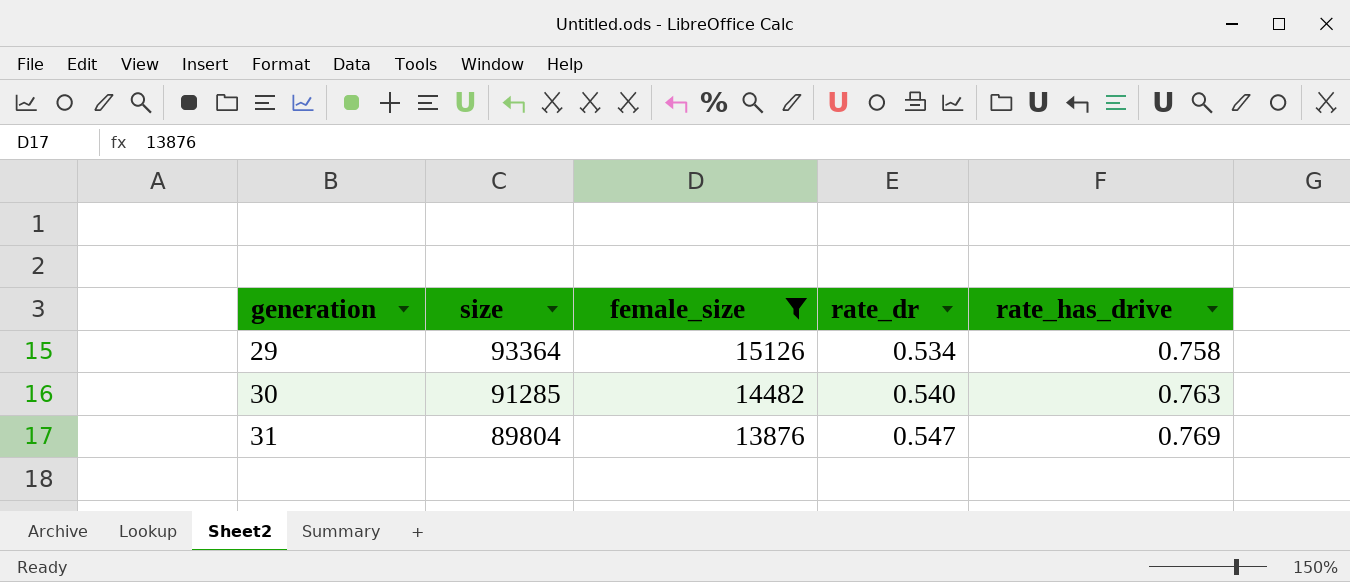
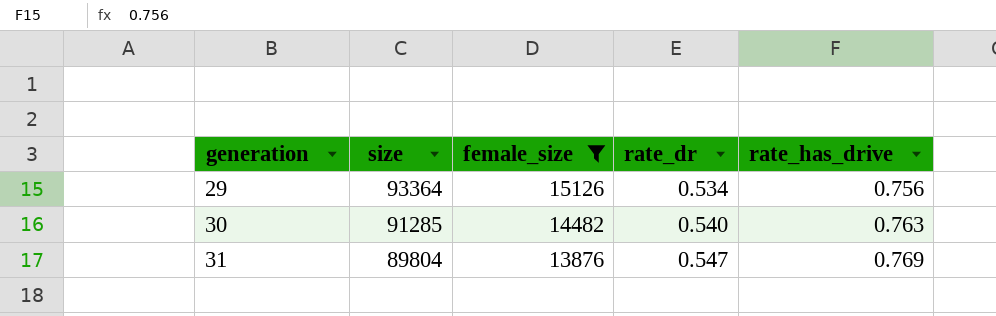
29 | rate_has_drive: 0.758 -> 0.756

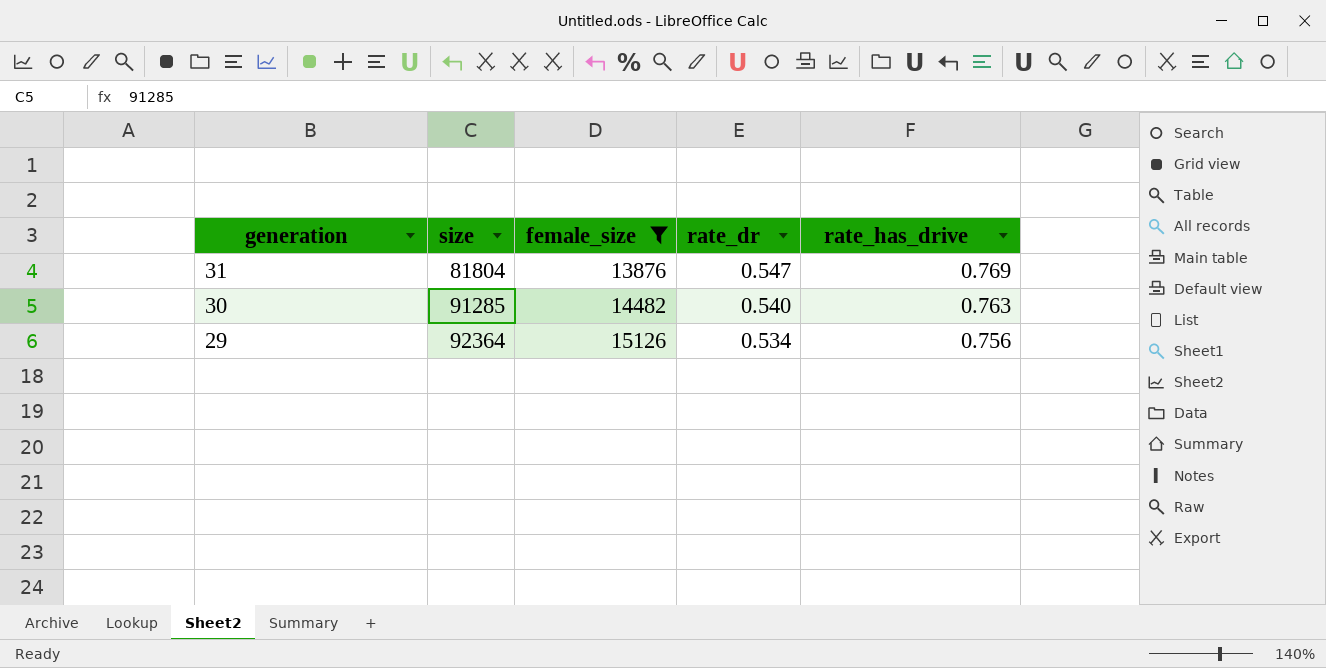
row order: generation ascending -> generation descending
31 | size: 89804 -> 81804
29 | size: 93364 -> 92364

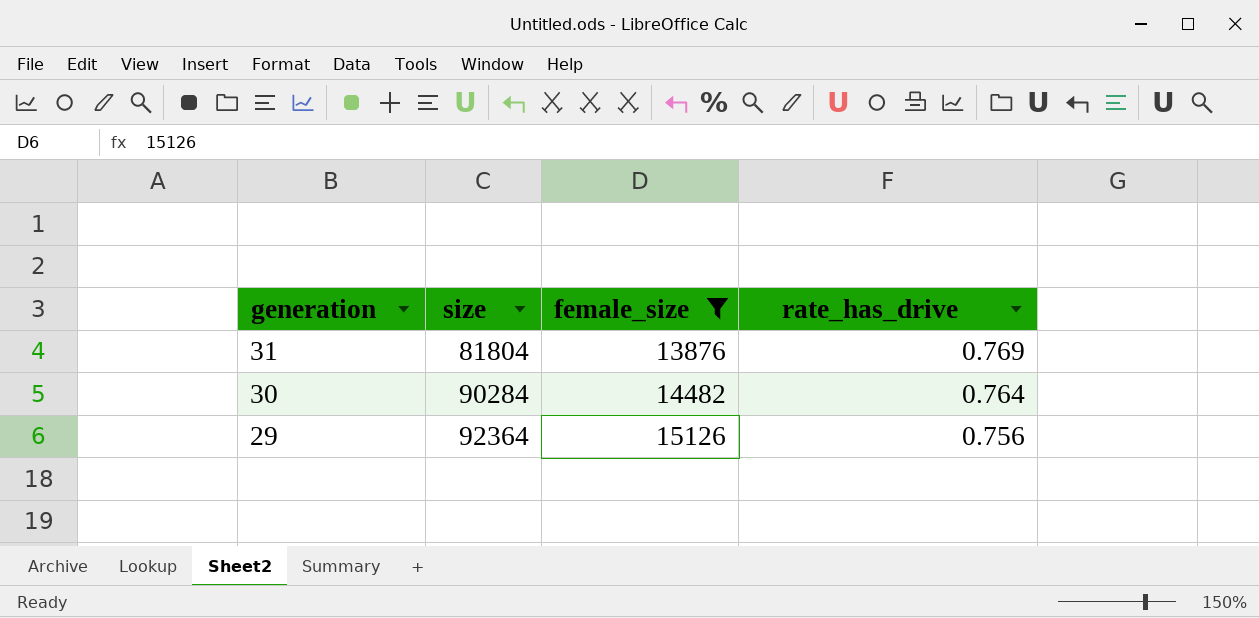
column rate_dr | position: 4 -> none
30 | size: 91285 -> 90284
30 | rate_has_drive: 0.763 -> 0.764

